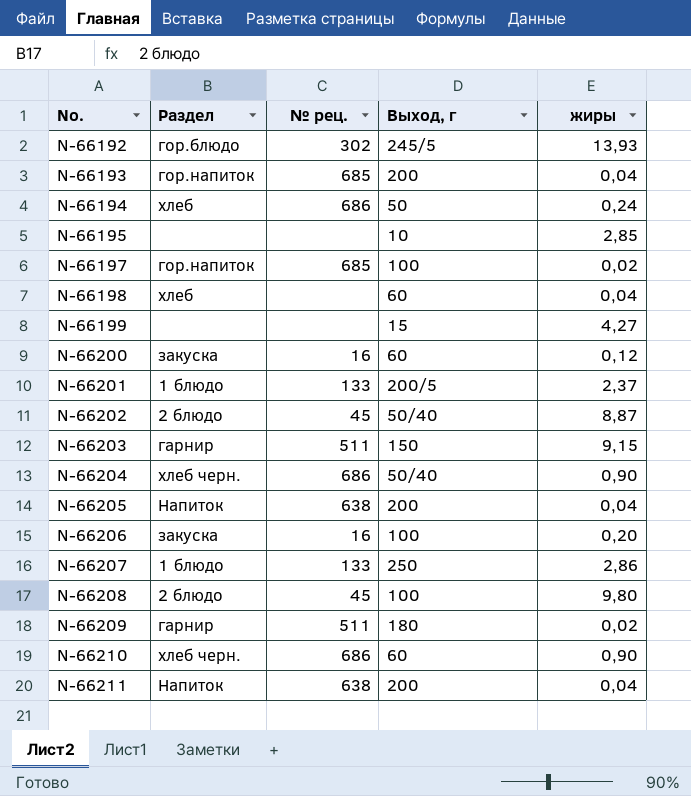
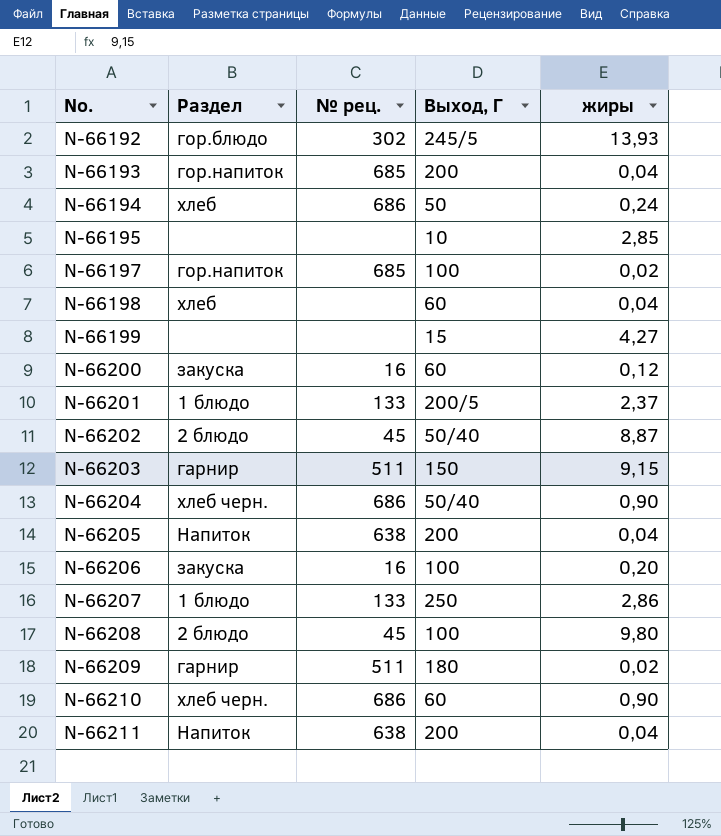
column name: Выход, г -> Выход, Г

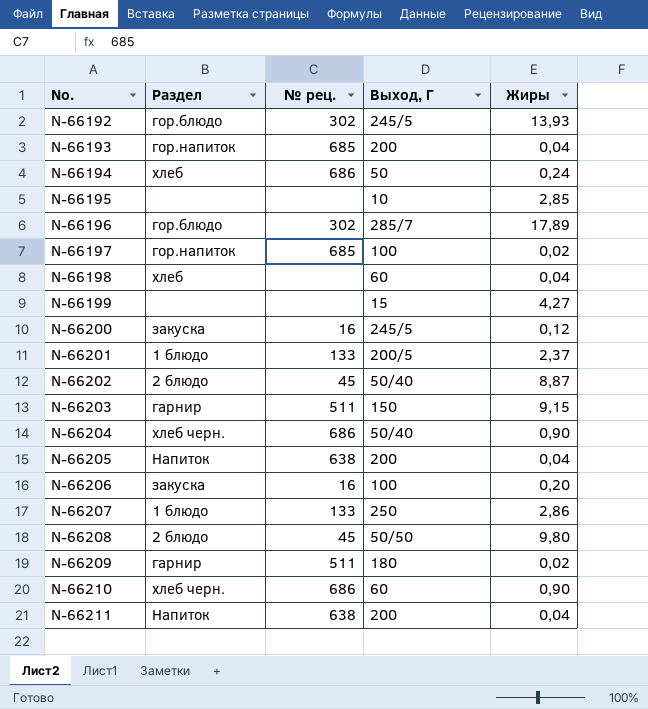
column name: жиры -> Жиры
row N-66196: none -> гор.блюдо | 302 | 285/7 | 17,89
N-66200 | Выход, Г: 60 -> 245/5
N-66208 | Выход, Г: 100 -> 50/50

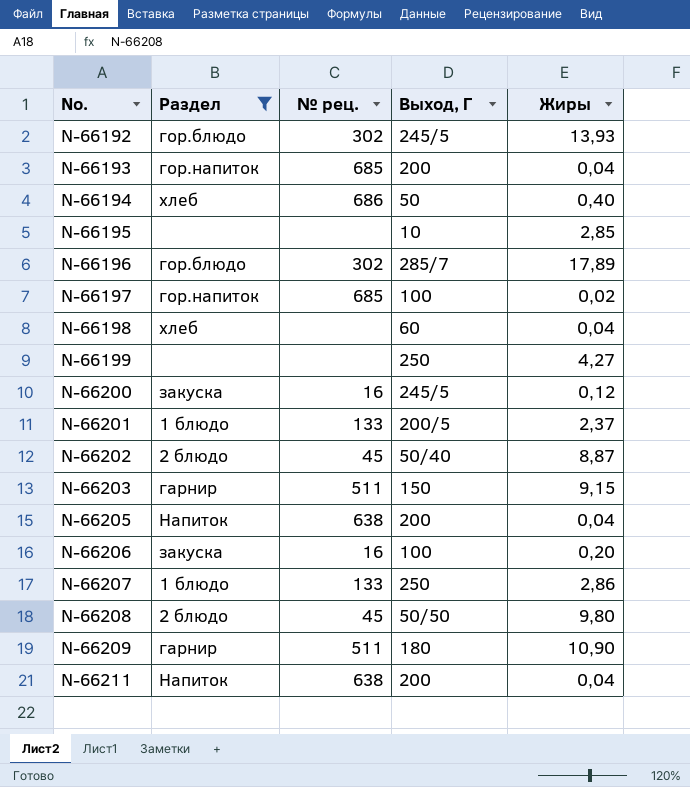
filter: none -> Раздел != хлеб черн.
N-66194 | Жиры: 0,24 -> 0,40
N-66199 | Выход, Г: 15 -> 250
N-66209 | Жиры: 0,02 -> 10,90

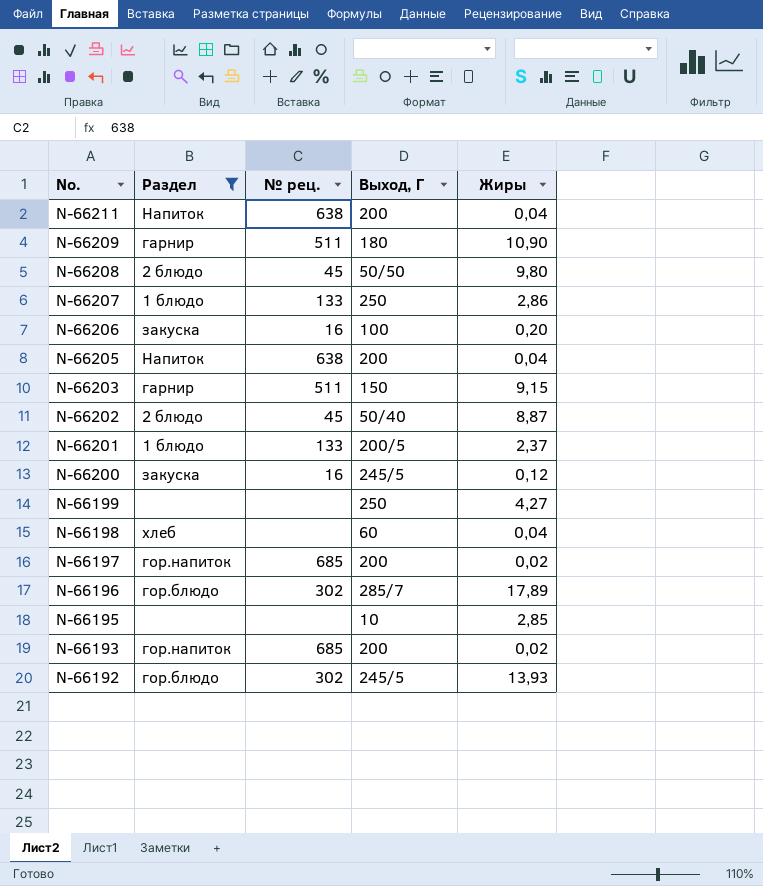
row order: No. ascending -> No. descending
row N-66194: хлеб | 686 | 50 | 0,40 -> none
N-66197 | Выход, Г: 100 -> 200
N-66193 | Жиры: 0,04 -> 0,02

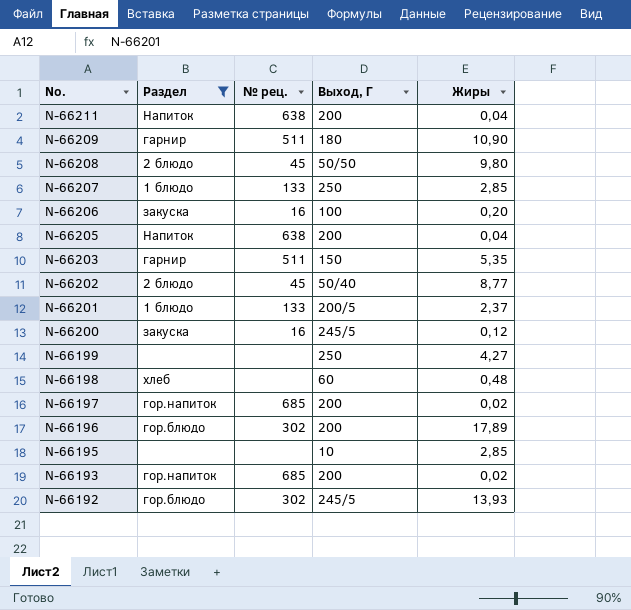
N-66207 | Жиры: 2,86 -> 2,85
N-66203 | Жиры: 9,15 -> 5,35
N-66202 | Жиры: 8,87 -> 8,77
N-66198 | Жиры: 0,04 -> 0,48
N-66196 | Выход, Г: 285/7 -> 200

